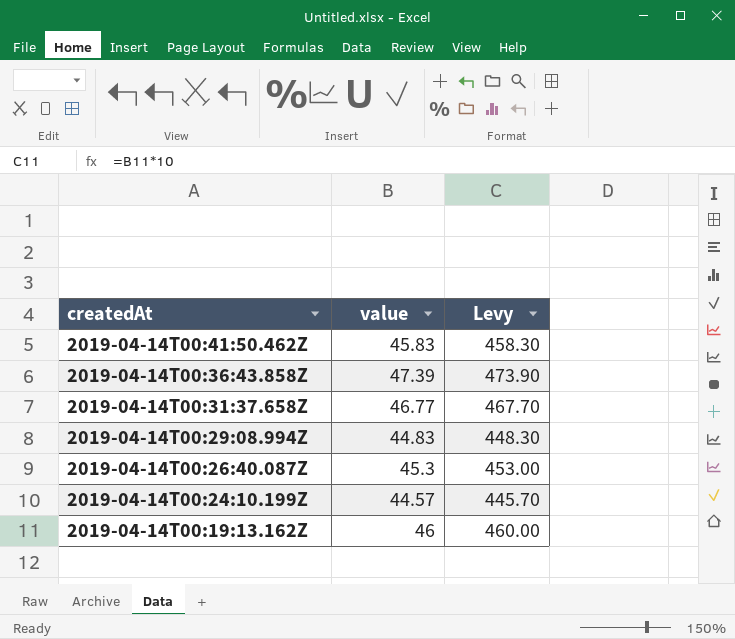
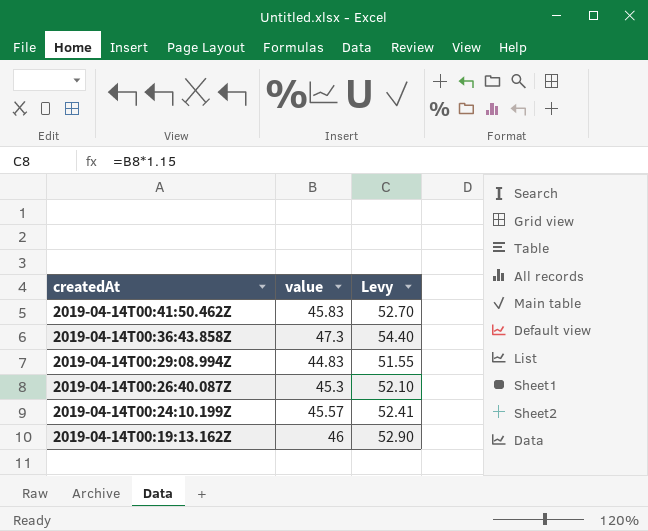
column Levy | formula: [value] * 10 -> [value] * 1.15
row 2019-04-14T00:31:37.658Z: 46.77 | 467.70 -> none
2019-04-14T00:36:43.858Z | value: 47.39 -> 47.3
2019-04-14T00:24:10.199Z | value: 44.57 -> 45.57

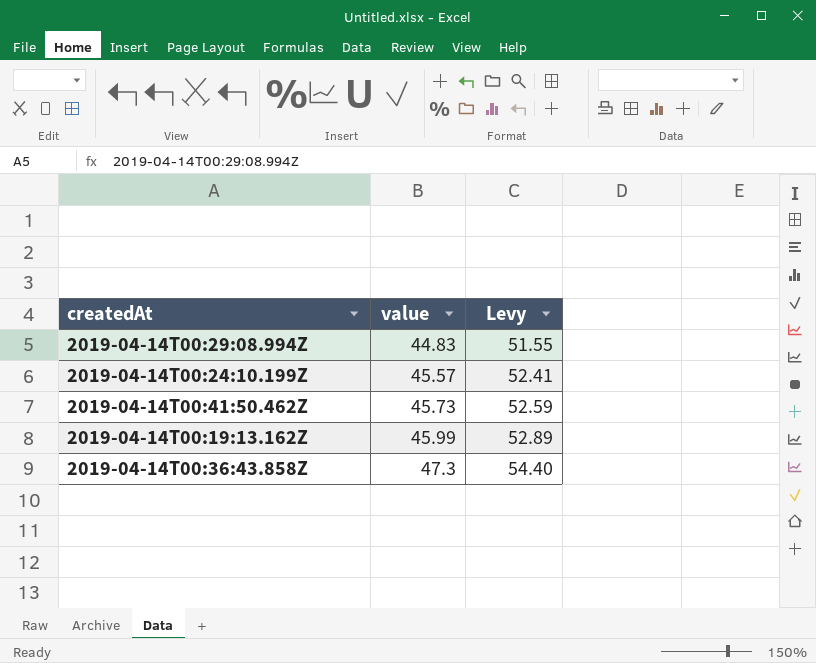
row order: createdAt descending -> value ascending
row 2019-04-14T00:26:40.087Z: 45.3 | 52.10 -> none
2019-04-14T00:41:50.462Z | value: 45.83 -> 45.73
2019-04-14T00:41:50.462Z | Levy: 52.70 -> 52.59
2019-04-14T00:19:13.162Z | value: 46 -> 45.99
2019-04-14T00:19:13.162Z | Levy: 52.90 -> 52.89

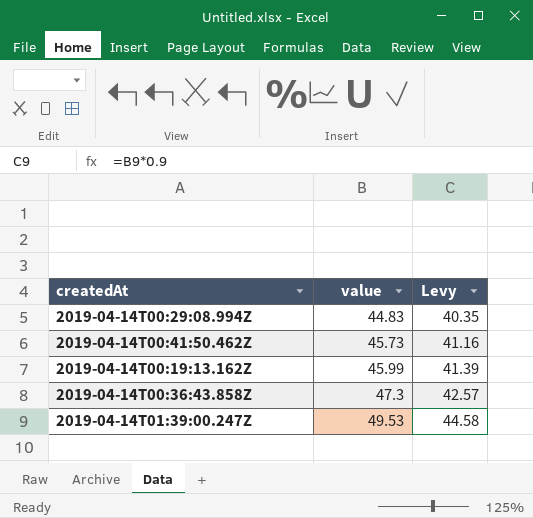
column Levy | formula: [value] * 1.15 -> [value] * 0.9
row 2019-04-14T00:24:10.199Z: 45.57 | 52.41 -> none
row 2019-04-14T01:39:00.247Z: none -> 49.53 | 44.58

